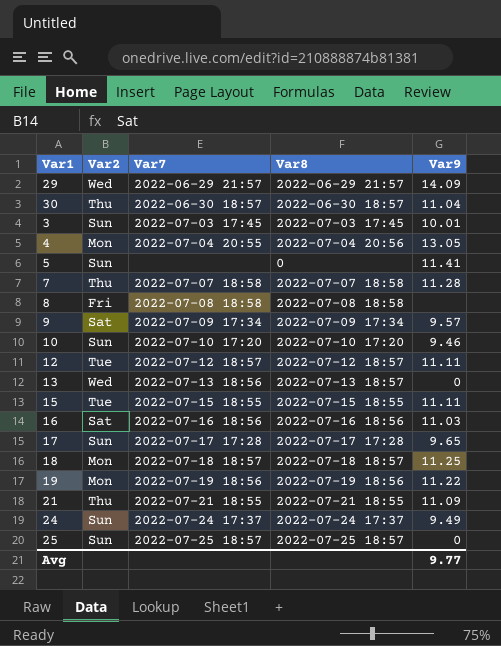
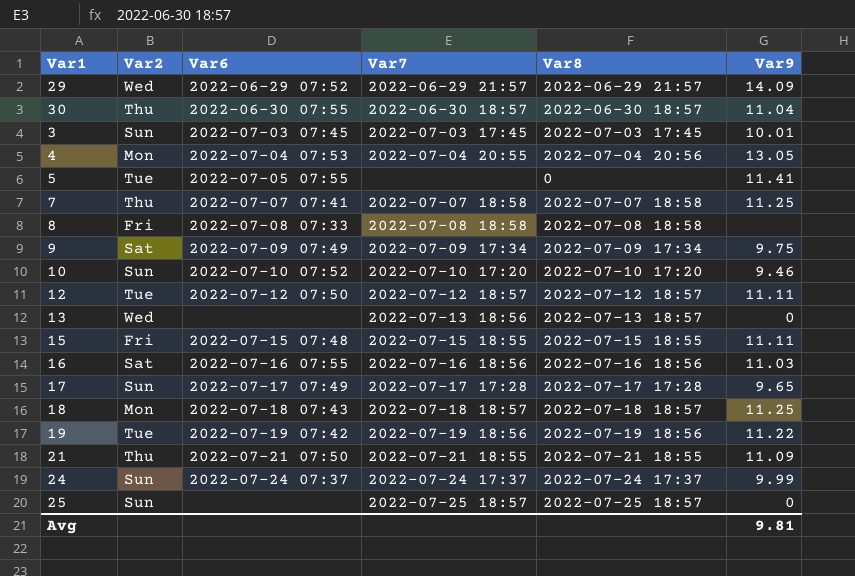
column Var6 | position: none -> 3
5 | Var2: Sun -> Tue
7 | Var9: 11.28 -> 11.25
9 | Var9: 9.57 -> 9.75
15 | Var2: Tue -> Fri
19 | Var2: Mon -> Tue
24 | Var9: 9.49 -> 9.99
Avg | Var9: 9.77 -> 9.81

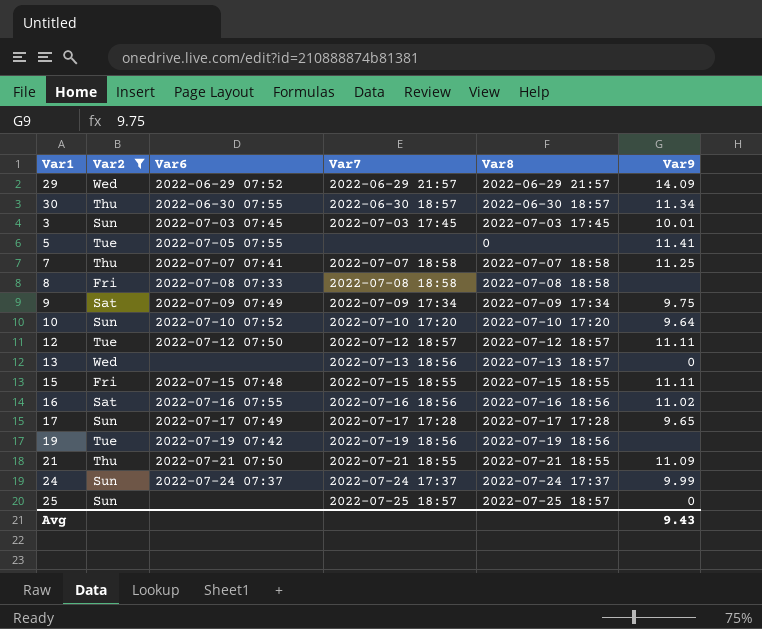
filter: none -> Var2 != Mon
30 | Var9: 11.04 -> 11.34
10 | Var9: 9.46 -> 9.64
16 | Var9: 11.03 -> 11.02
19 | Var9: 11.22 -> none
Avg | Var9: 9.81 -> 9.43

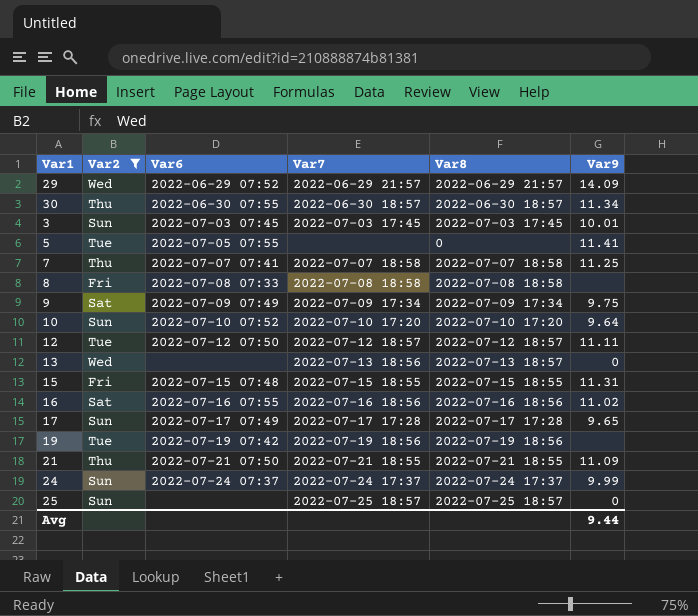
15 | Var9: 11.11 -> 11.31
Avg | Var9: 9.43 -> 9.44

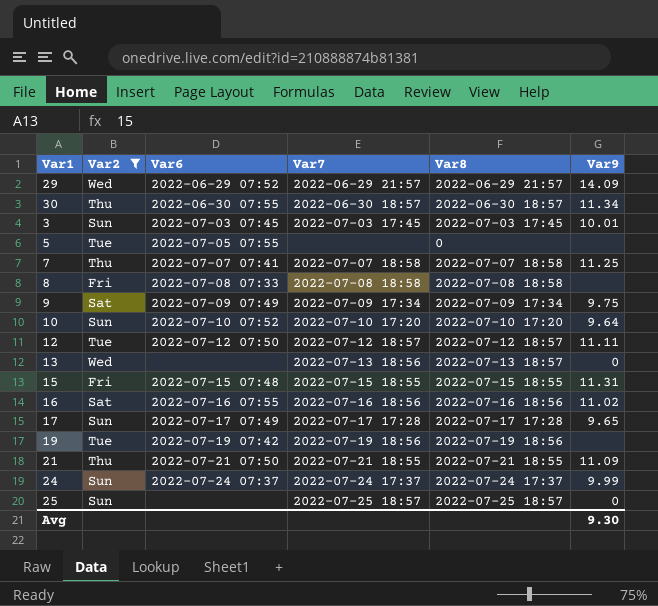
5 | Var9: 11.41 -> none
Avg | Var9: 9.44 -> 9.30

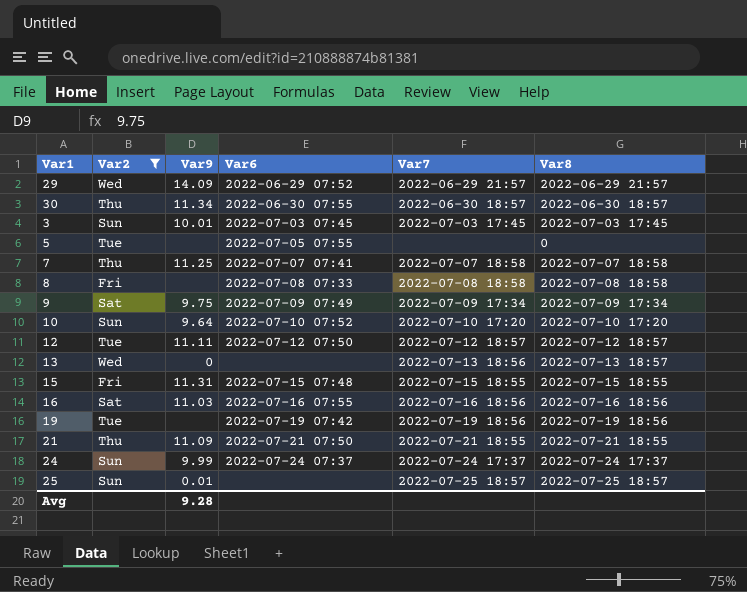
column Var9 | position: 6 -> 3
row 17: Sun | 2022-07-17 07:49 | 2022-07-17 17:28 | 2022-07-17 17:28 | 9.65 -> none
16 | Var9: 11.02 -> 11.03
25 | Var9: 0 -> 0.01
Avg | Var9: 9.30 -> 9.28

